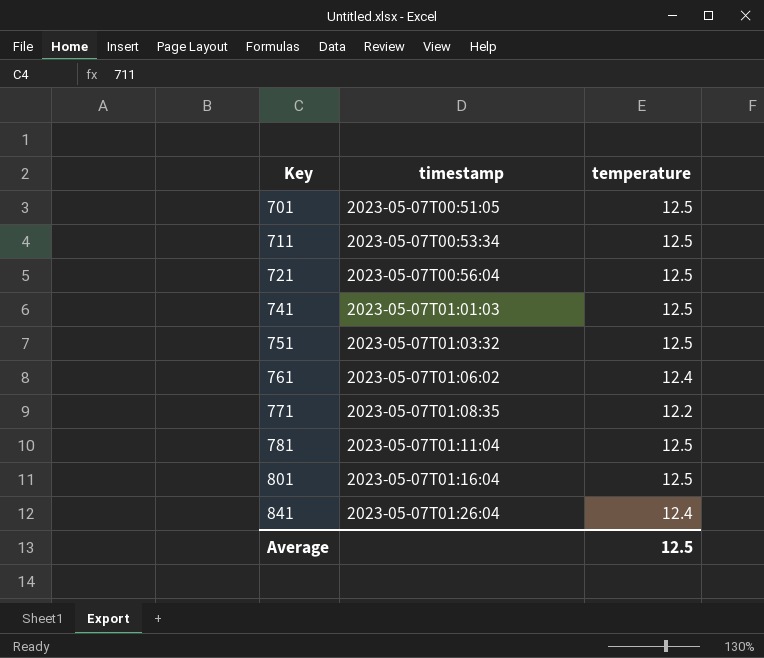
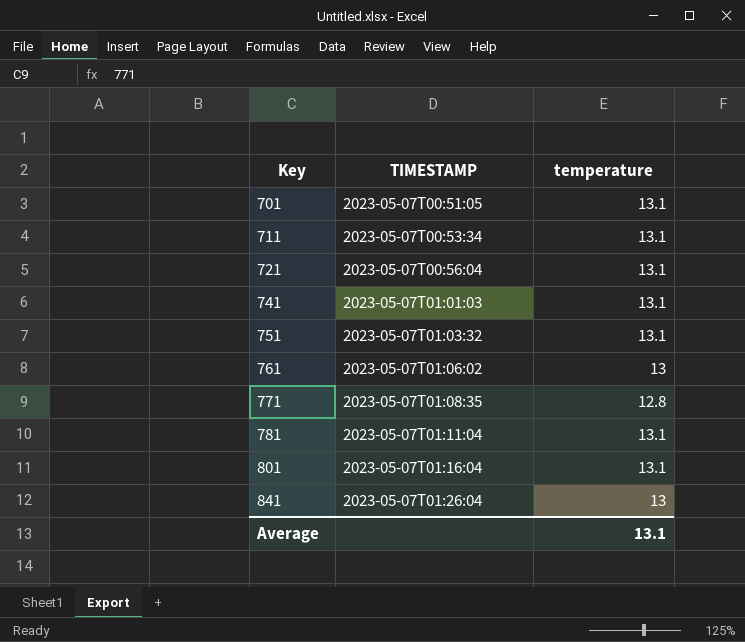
column name: timestamp -> TIMESTAMP
701 | temperature: 12.5 -> 13.1
711 | temperature: 12.5 -> 13.1
721 | temperature: 12.5 -> 13.1
741 | temperature: 12.5 -> 13.1
751 | temperature: 12.5 -> 13.1
761 | temperature: 12.4 -> 13
771 | temperature: 12.2 -> 12.8
781 | temperature: 12.5 -> 13.1
801 | temperature: 12.5 -> 13.1
841 | temperature: 12.4 -> 13
Average | temperature: 12.5 -> 13.1

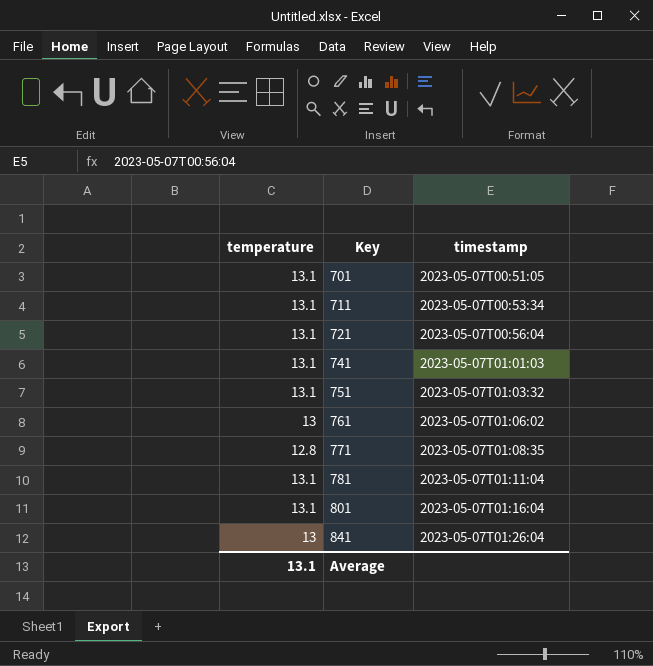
column temperature | position: 3 -> 1
column name: TIMESTAMP -> timestamp

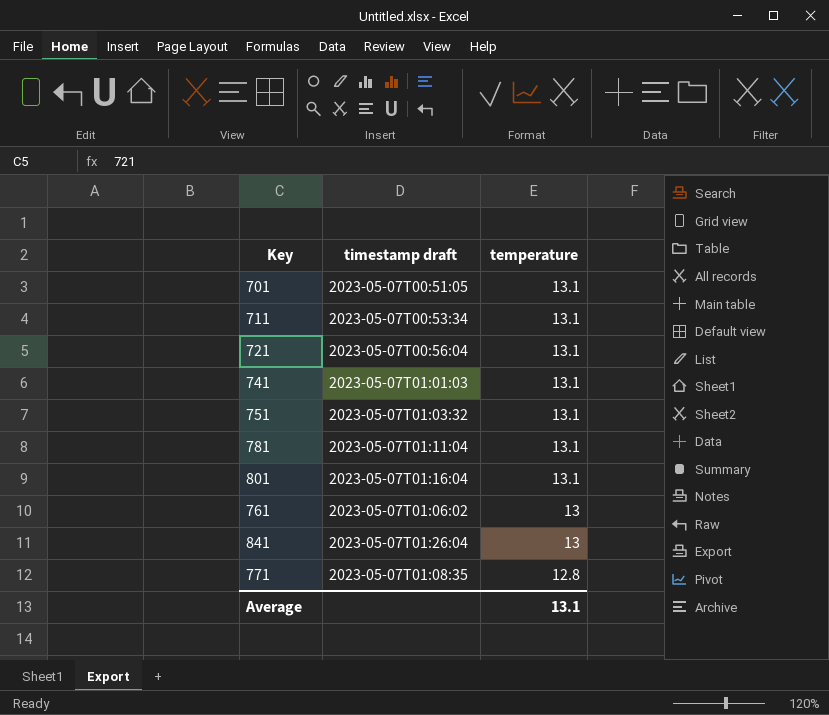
row order: Key ascending -> temperature descending
column name: timestamp -> timestamp draft
column temperature | position: 1 -> 3

